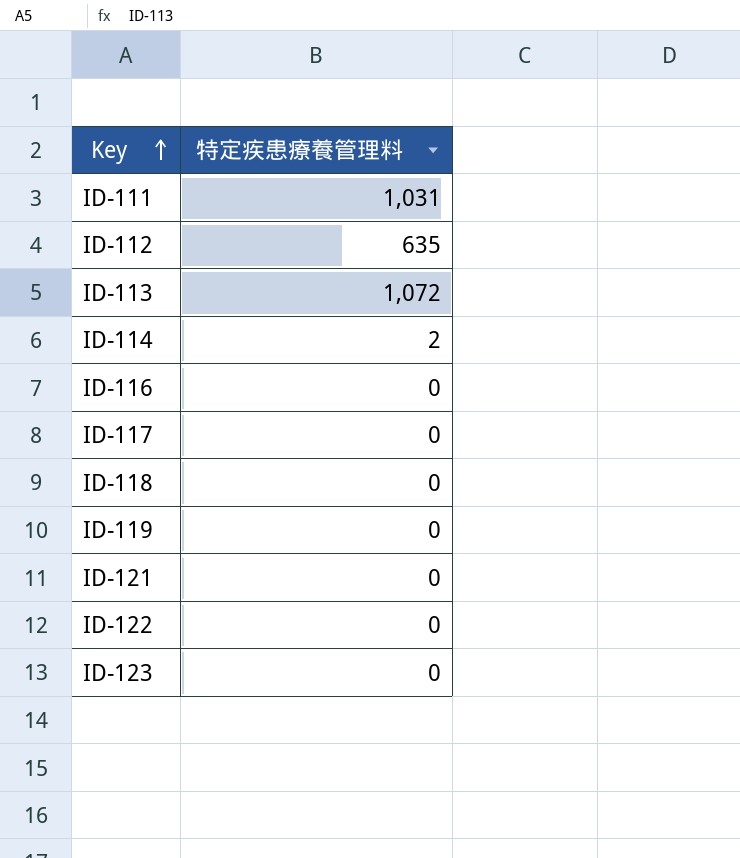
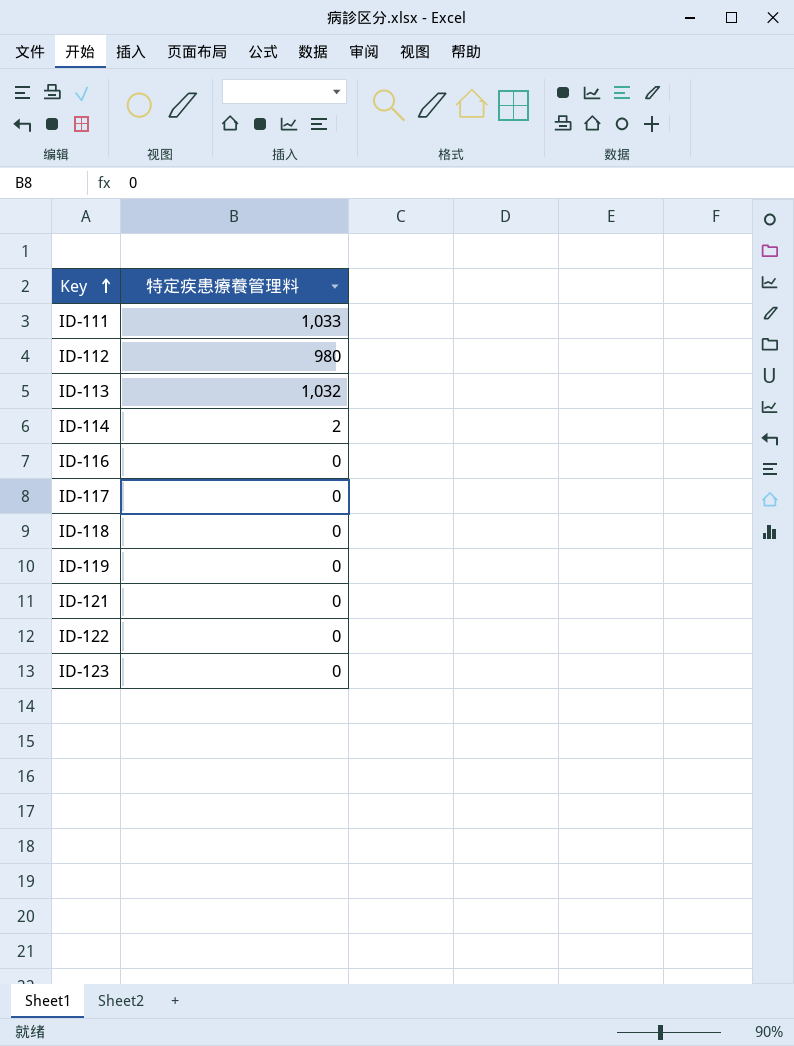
ID-111 | 特定疾患療養管理料: 1,031 -> 1,033
ID-112 | 特定疾患療養管理料: 635 -> 980
ID-113 | 特定疾患療養管理料: 1,072 -> 1,032

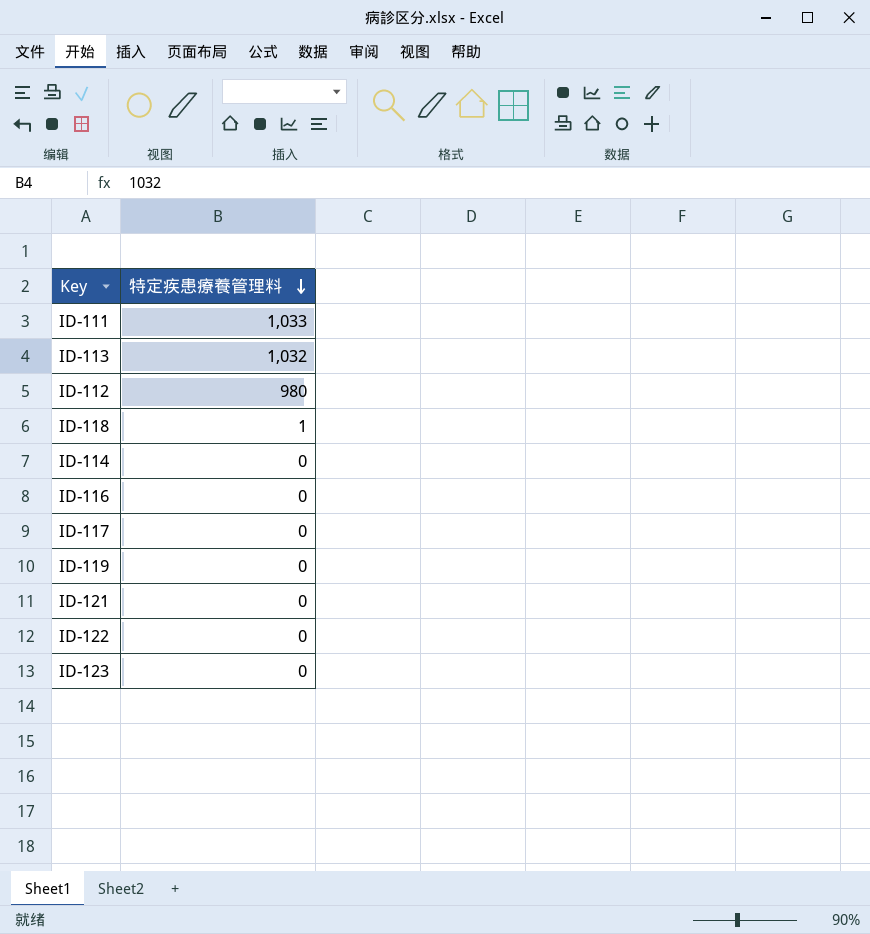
row order: Key ascending -> 特定疾患療養管理料 descending
ID-118 | 特定疾患療養管理料: 0 -> 1
ID-114 | 特定疾患療養管理料: 2 -> 0

